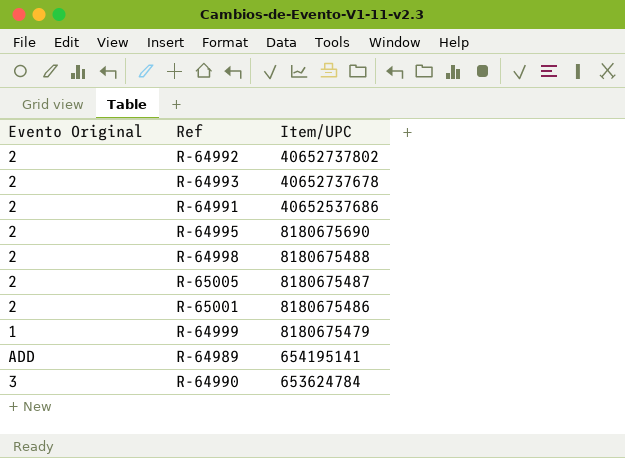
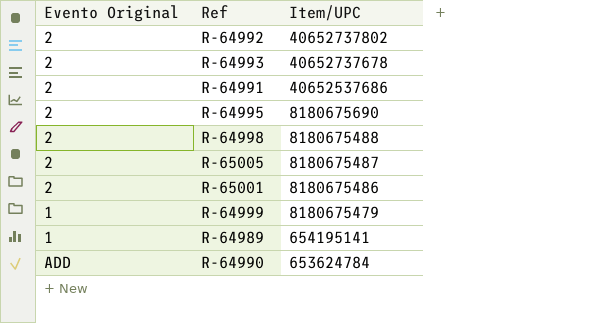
R-64989 | Evento Original: ADD -> 1
R-64990 | Evento Original: 3 -> ADD

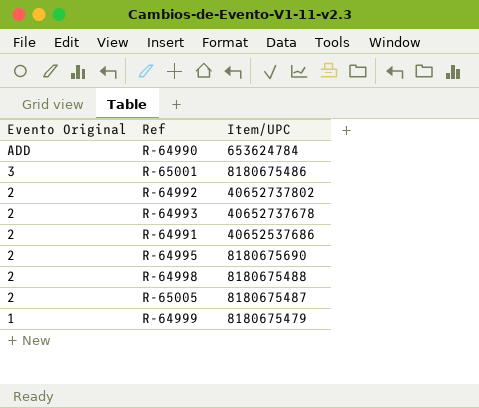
row order: Item/UPC descending -> Evento Original descending
row R-64989: 1 | 654195141 -> none
R-65001 | Evento Original: 2 -> 3

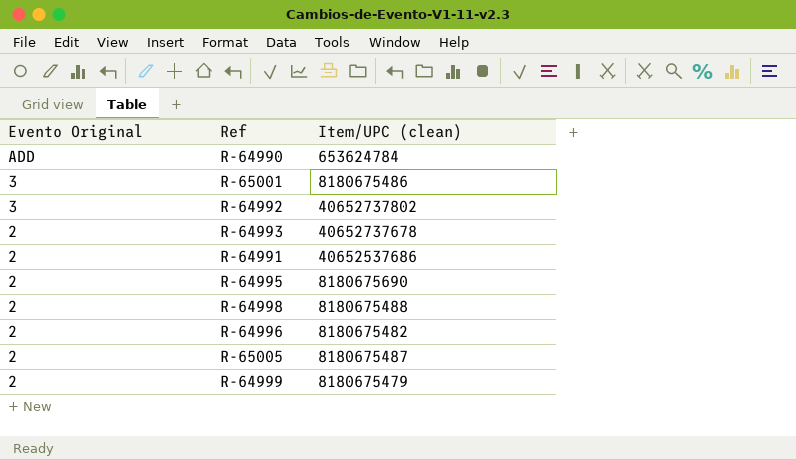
column name: Item/UPC -> Item/UPC (clean)
R-64992 | Evento Original: 2 -> 3
row R-64996: none -> 2 | 8180675482
R-64999 | Evento Original: 1 -> 2

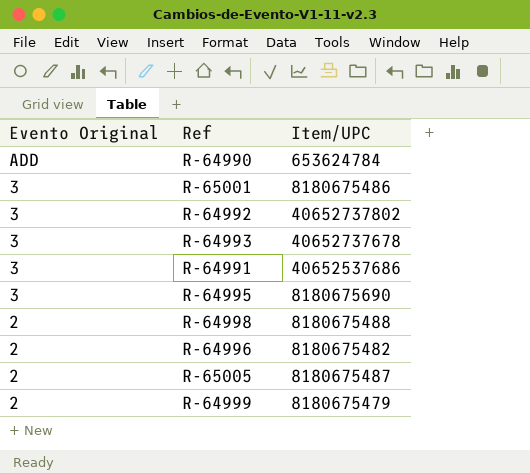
column name: Item/UPC (clean) -> Item/UPC
R-64993 | Evento Original: 2 -> 3
R-64991 | Evento Original: 2 -> 3
R-64995 | Evento Original: 2 -> 3

